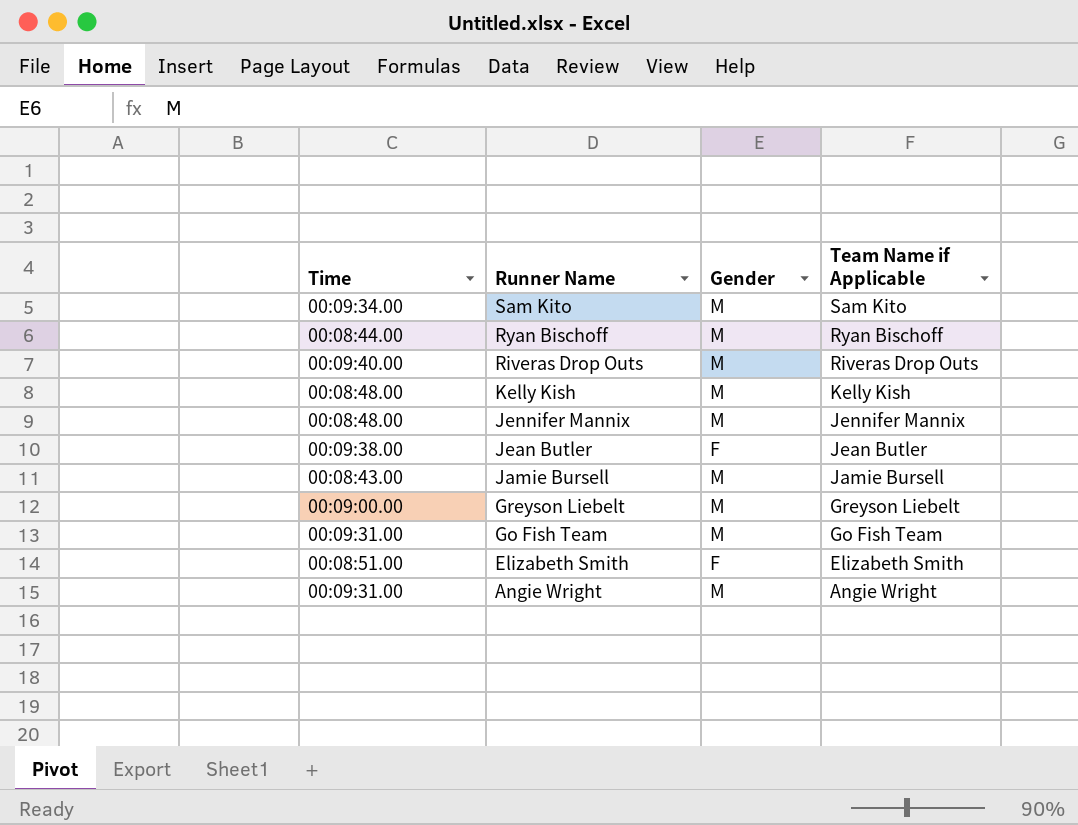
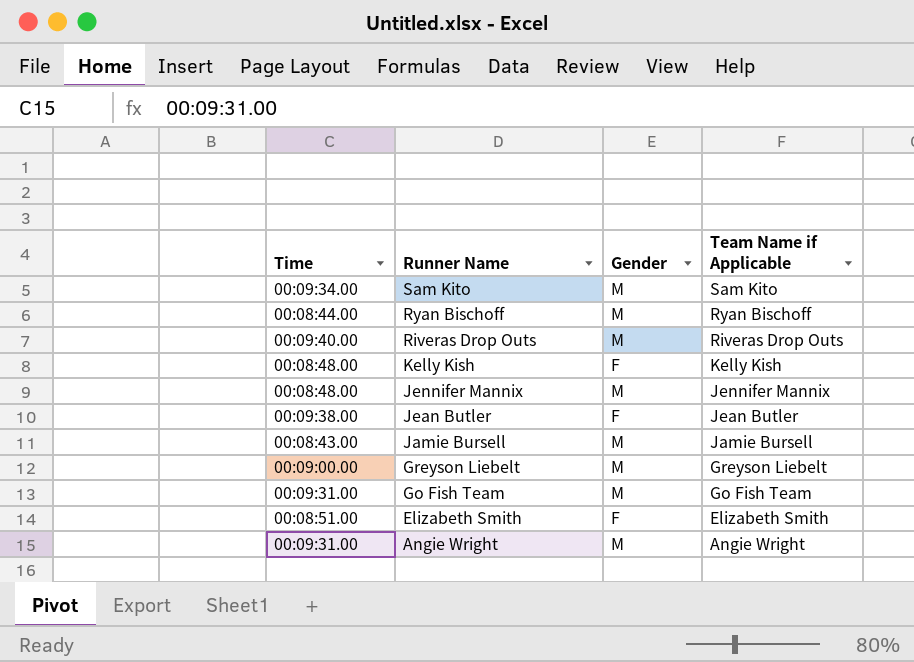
Kelly Kish | Gender: M -> F

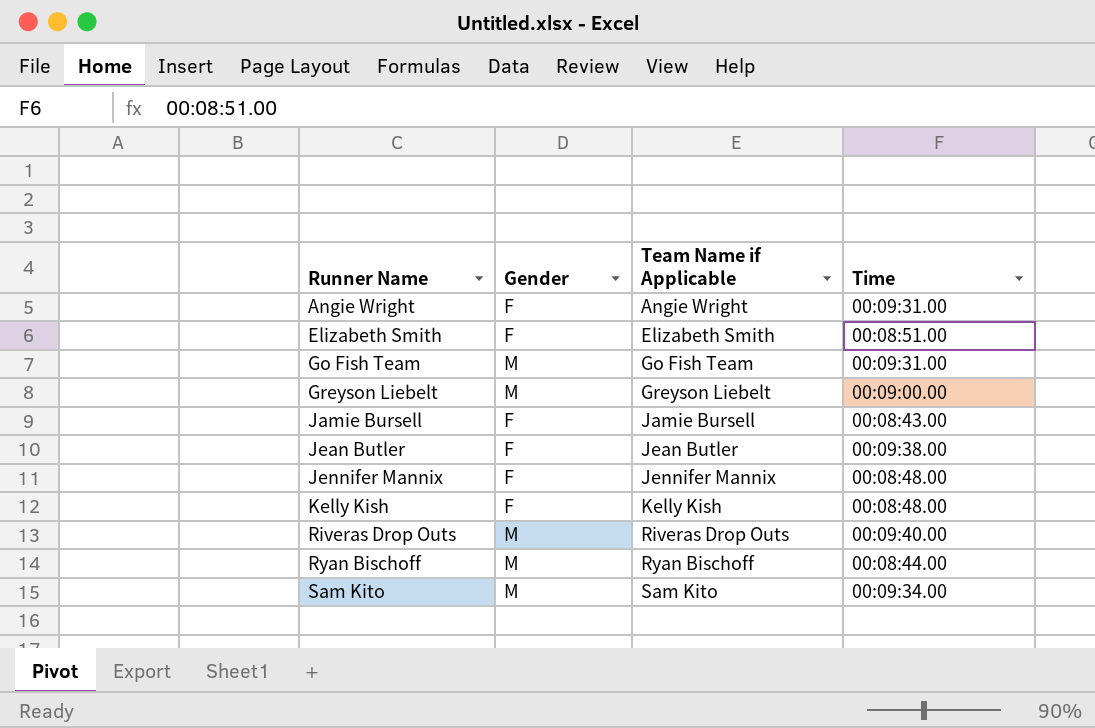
row order: Runner Name descending -> Runner Name ascending
column Time | position: 1 -> 4
Angie Wright | Gender: M -> F
Jamie Bursell | Gender: M -> F
Jennifer Mannix | Gender: M -> F

